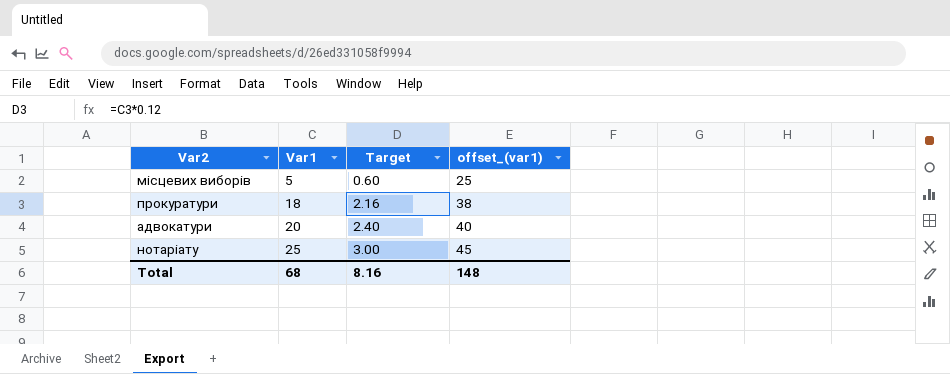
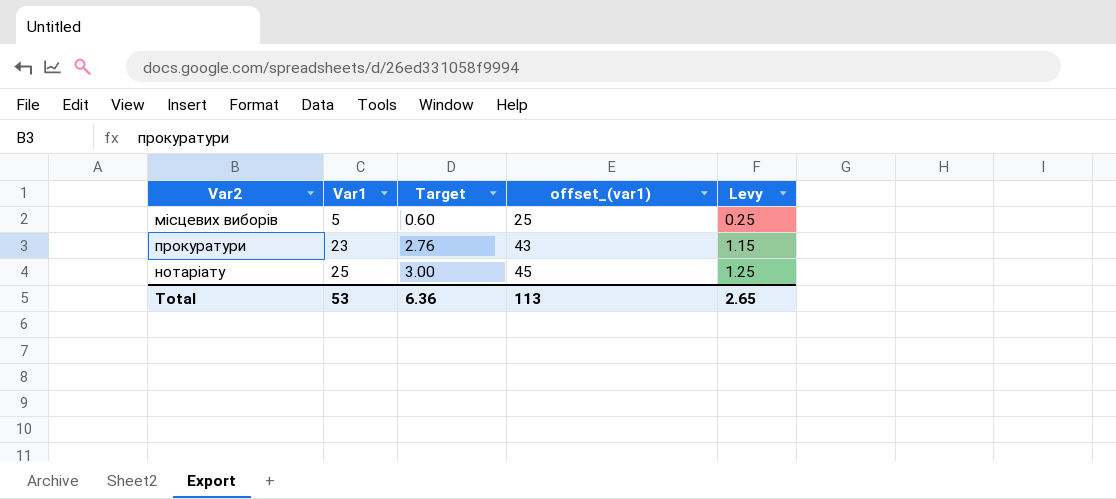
column Levy | formula: none -> [Var1] * 0.05
row адвокатури: 20 | 2.40 | 40 -> none
прокуратури | Var1: 18 -> 23
прокуратури | Target: 2.16 -> 2.76
прокуратури | offset_(var1): 38 -> 43
Total | Var1: 68 -> 53
Total | Target: 8.16 -> 6.36
Total | offset_(var1): 148 -> 113

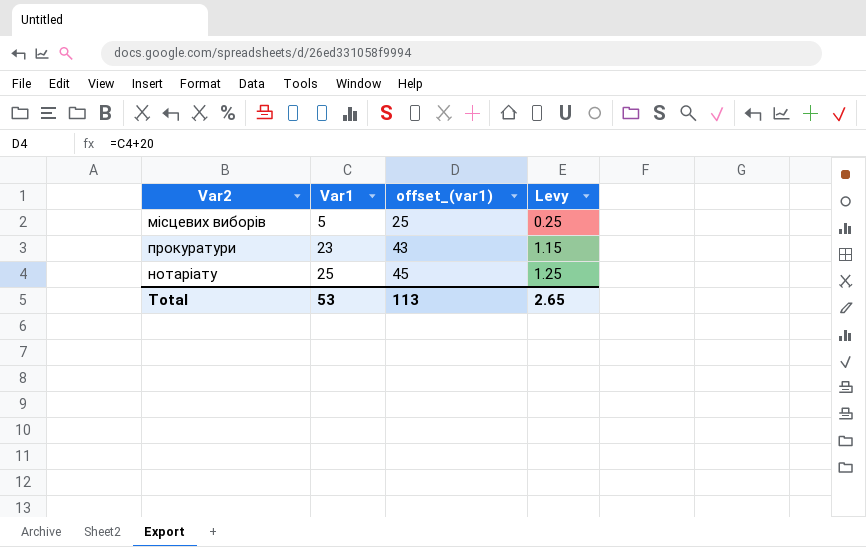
column Target | formula: [Var1] * 0.12 -> none

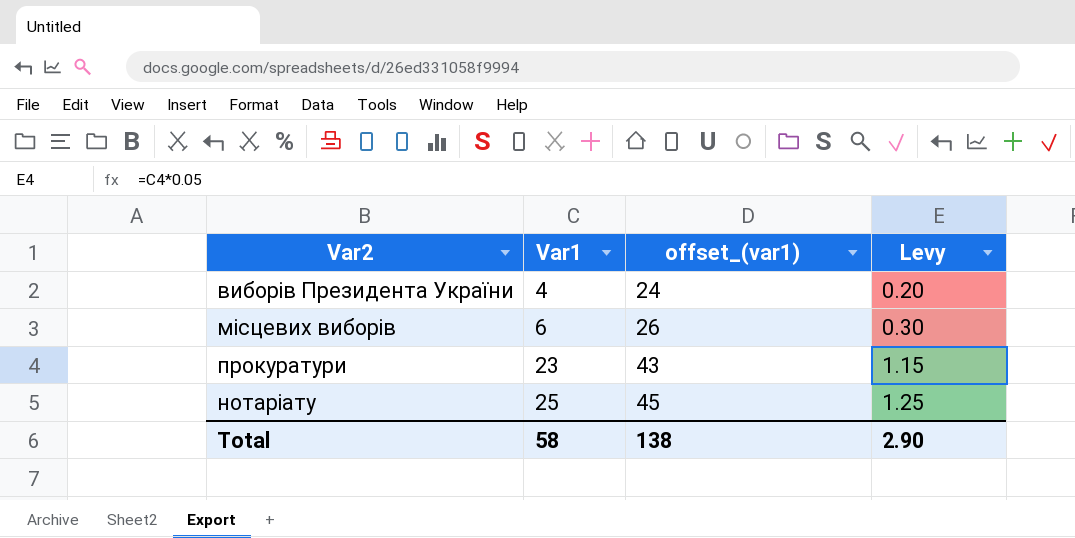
row виборів Президента України: none -> 4 | 24 | 0.20
місцевих виборів | Var1: 5 -> 6
місцевих виборів | offset_(var1): 25 -> 26
місцевих виборів | Levy: 0.25 -> 0.30
Total | Var1: 53 -> 58
Total | offset_(var1): 113 -> 138
Total | Levy: 2.65 -> 2.90

